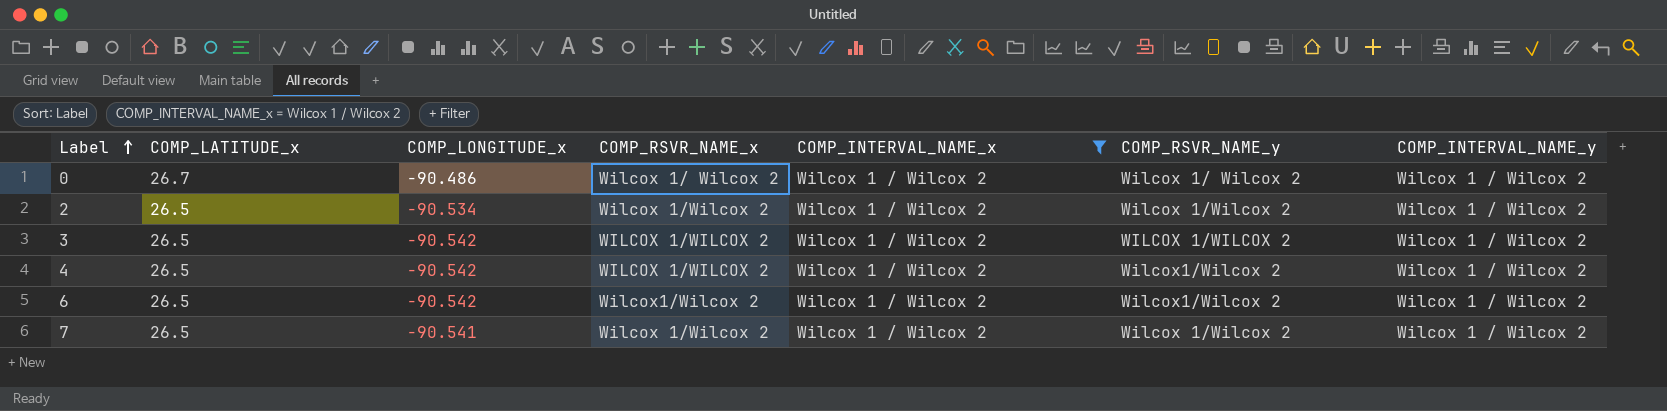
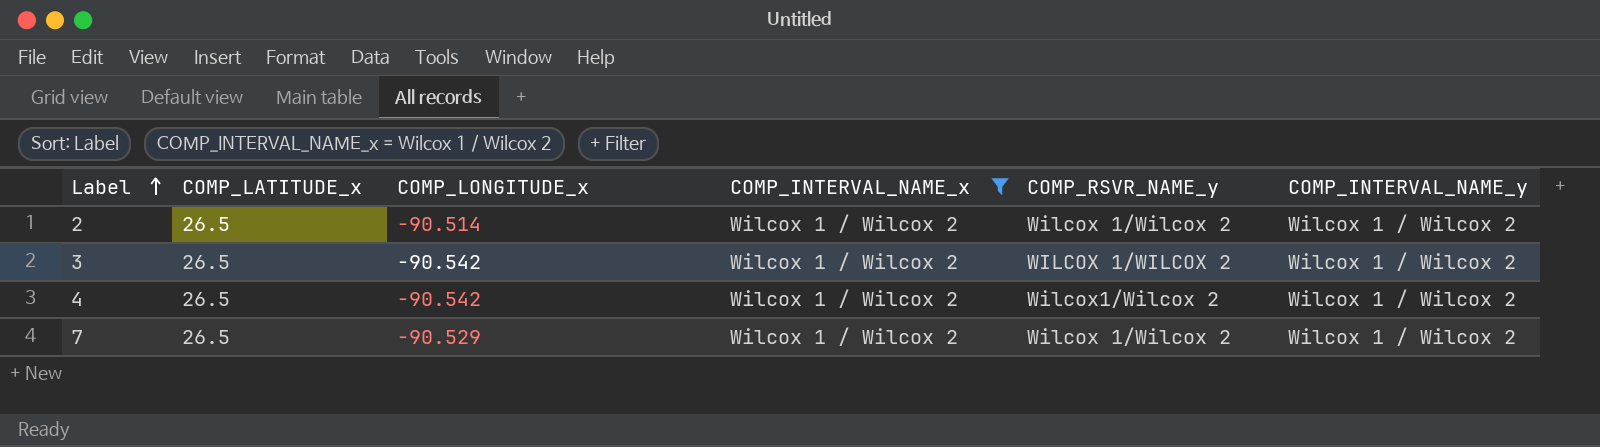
column COMP_RSVR_NAME_x | position: 4 -> none
row 0: 26.7 | -90.486 | Wilcox 1/ Wilcox 2 | Wilcox 1 / Wilcox 2 | Wilcox 1/ Wilcox 2 | Wilcox 1 / Wilcox 2 -> none
row 6: 26.5 | -90.542 | Wilcox1/Wilcox 2 | Wilcox 1 / Wilcox 2 | Wilcox1/Wilcox 2 | Wilcox 1 / Wilcox 2 -> none
2 | COMP_LONGITUDE_x: -90.534 -> -90.514
7 | COMP_LONGITUDE_x: -90.541 -> -90.529

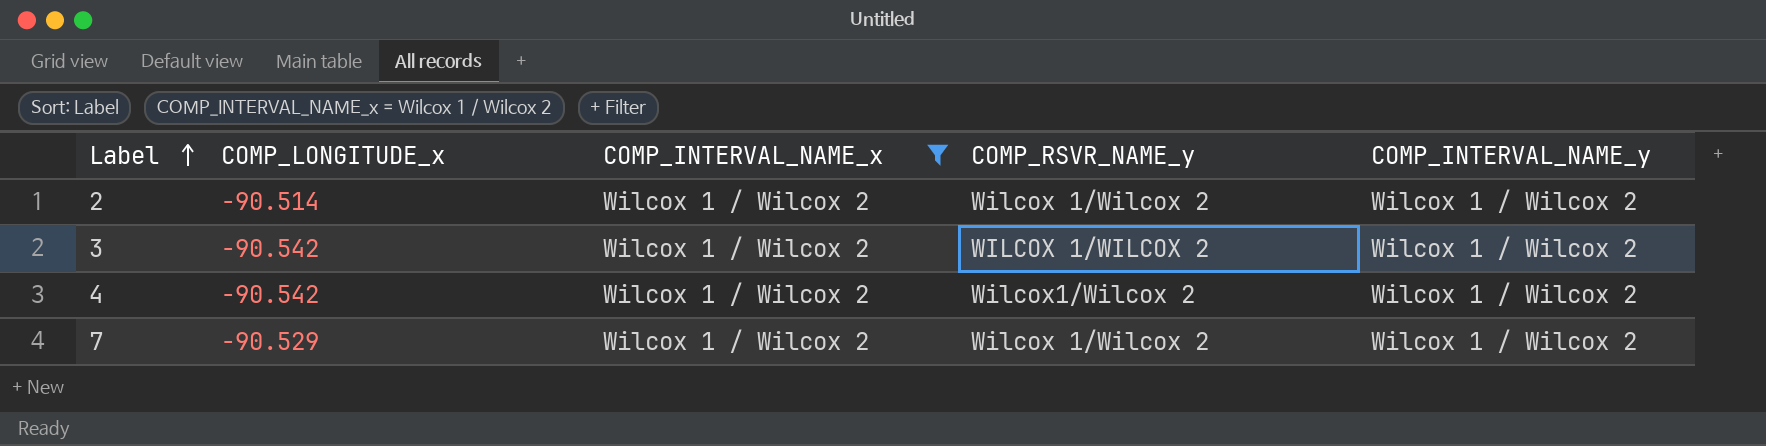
column COMP_LATITUDE_x | position: 2 -> none

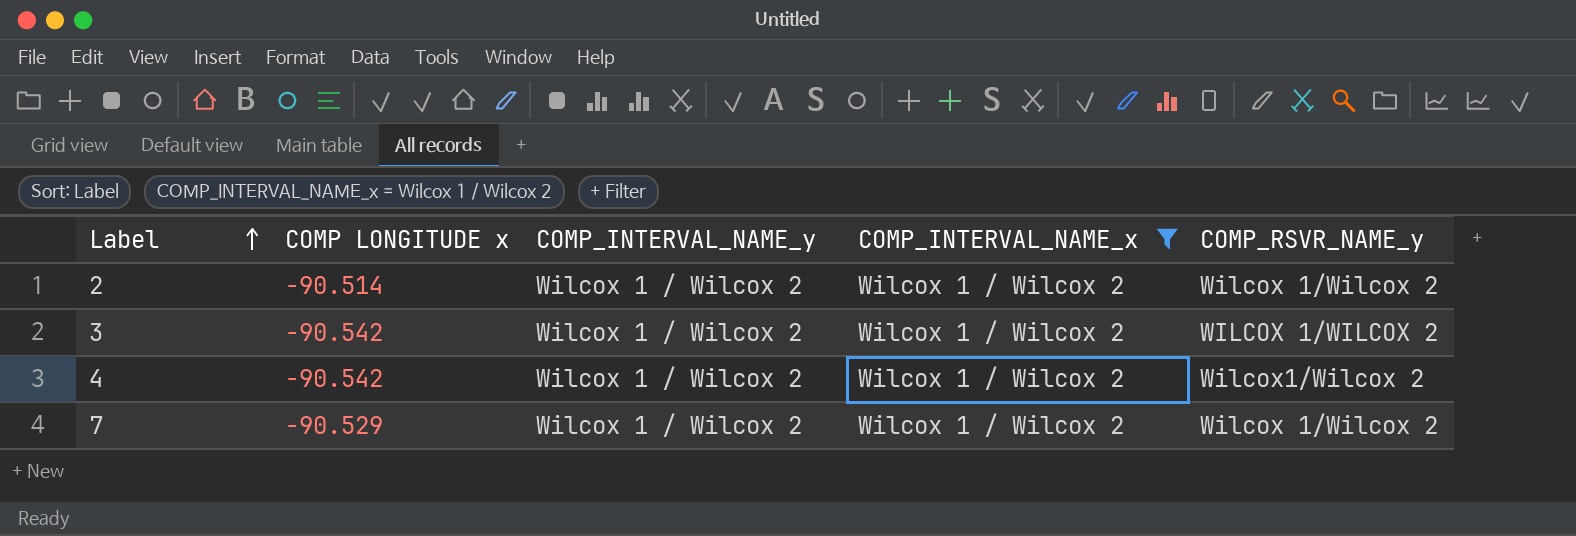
column name: COMP_LONGITUDE_x -> COMP LONGITUDE x
column COMP_INTERVAL_NAME_y | position: 5 -> 3

